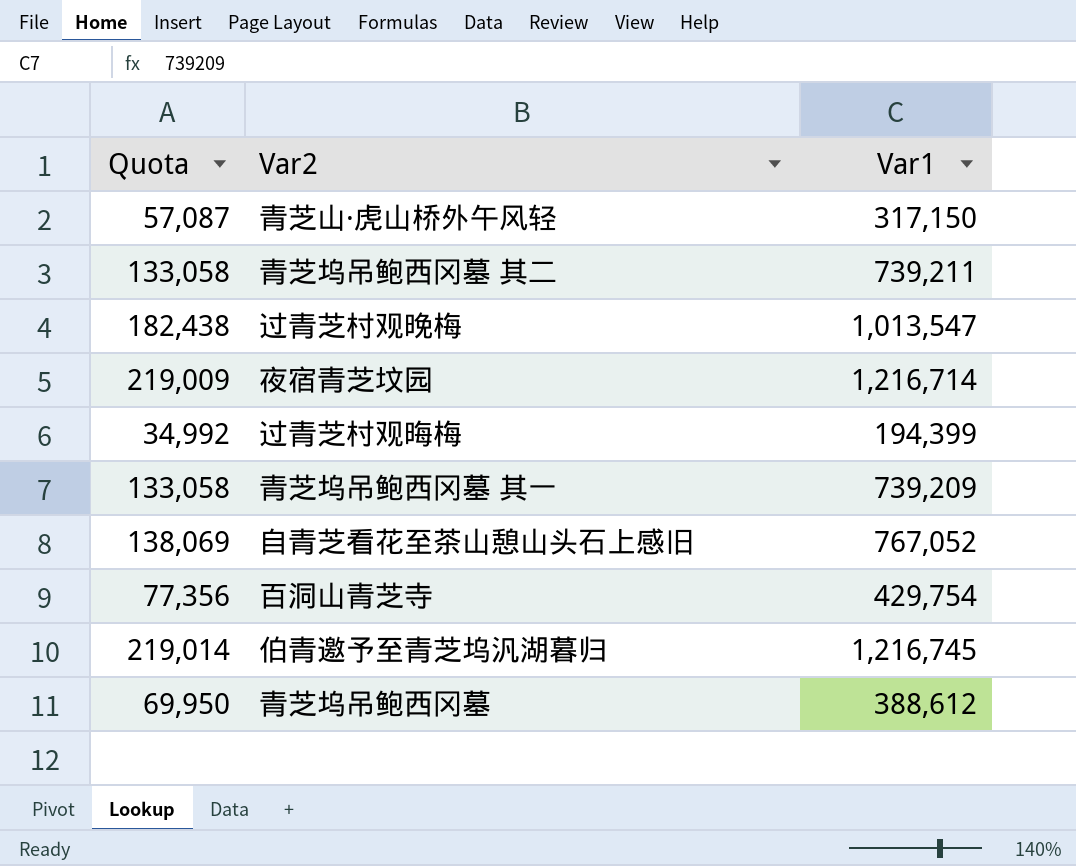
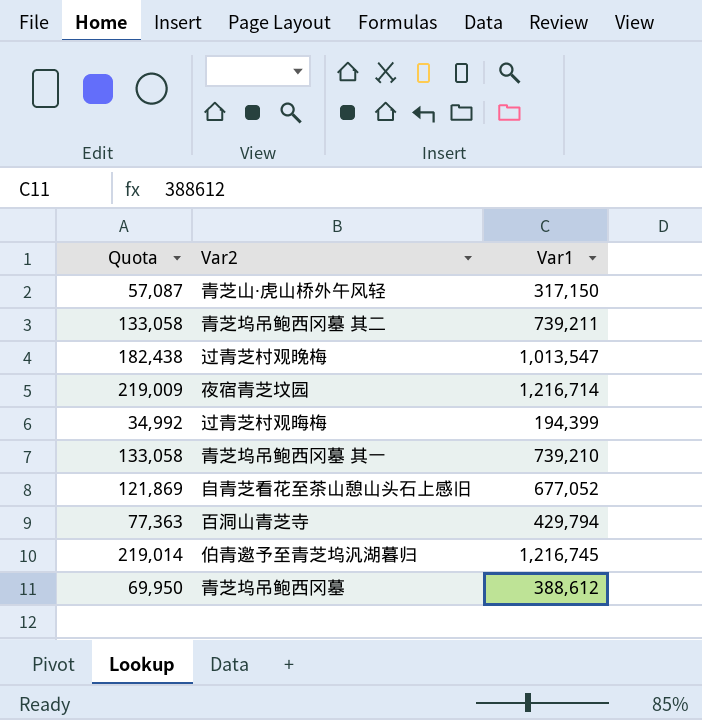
青芝坞吊鲍西冈墓 其一 | Var1: 739,209 -> 739,210
自青芝看花至茶山憩山头石上感旧 | Quota: 138,069 -> 121,869
自青芝看花至茶山憩山头石上感旧 | Var1: 767,052 -> 677,052
百洞山青芝寺 | Quota: 77,356 -> 77,363
百洞山青芝寺 | Var1: 429,754 -> 429,794

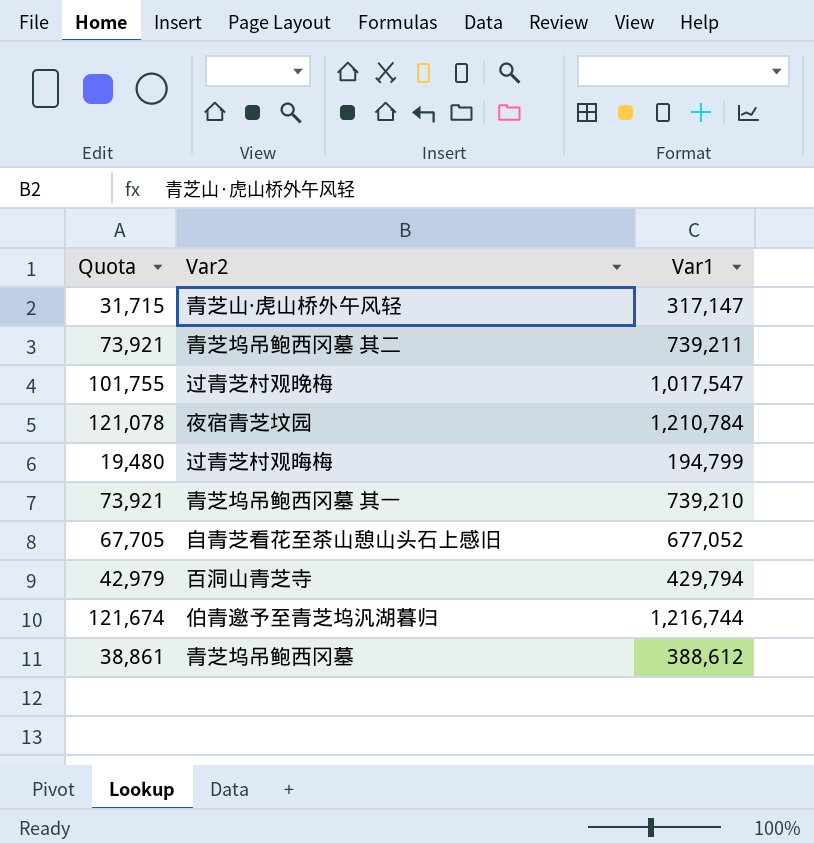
column Quota | formula: [Var1] * 0.18 -> [Var1] * 0.1
青芝山·虎山桥外午风轻 | Var1: 317,150 -> 317,147
过青芝村观晚梅 | Var1: 1,013,547 -> 1,017,547
夜宿青芝坟园 | Var1: 1,216,714 -> 1,210,784
过青芝村观晦梅 | Var1: 194,399 -> 194,799
伯青邀予至青芝坞汎湖暮归 | Var1: 1,216,745 -> 1,216,744

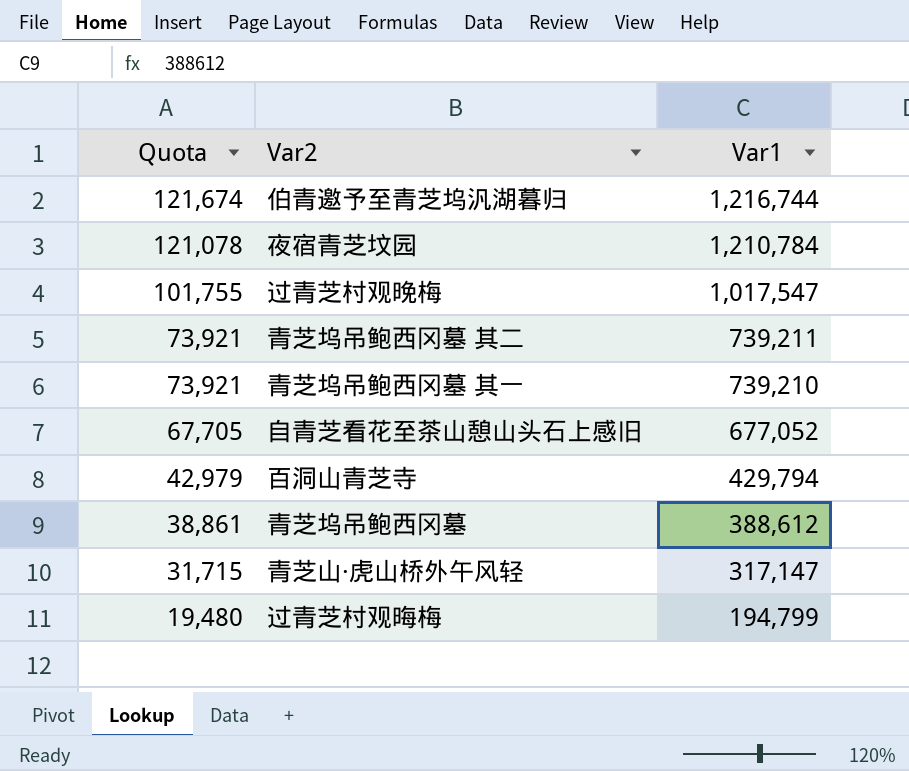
row order: none -> Quota descending

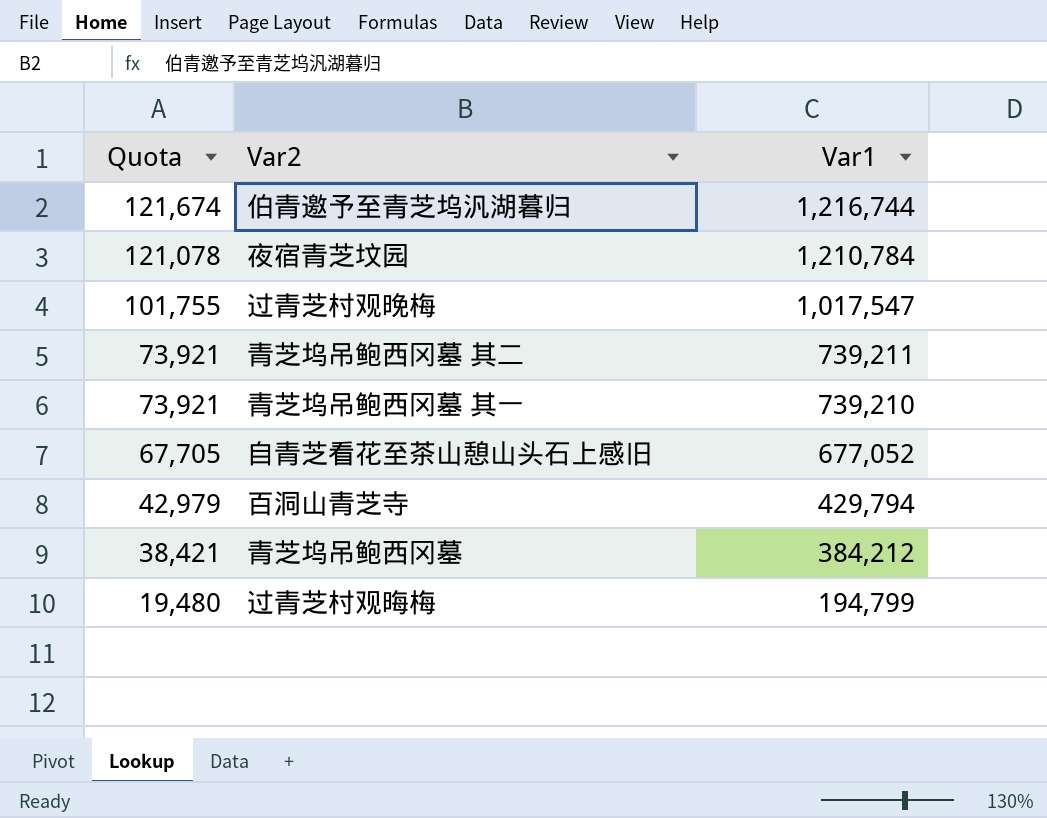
row 青芝山·虎山桥外午风轻: 31,715 | 317,147 -> none
青芝坞吊鲍西冈墓 | Quota: 38,861 -> 38,421
青芝坞吊鲍西冈墓 | Var1: 388,612 -> 384,212

